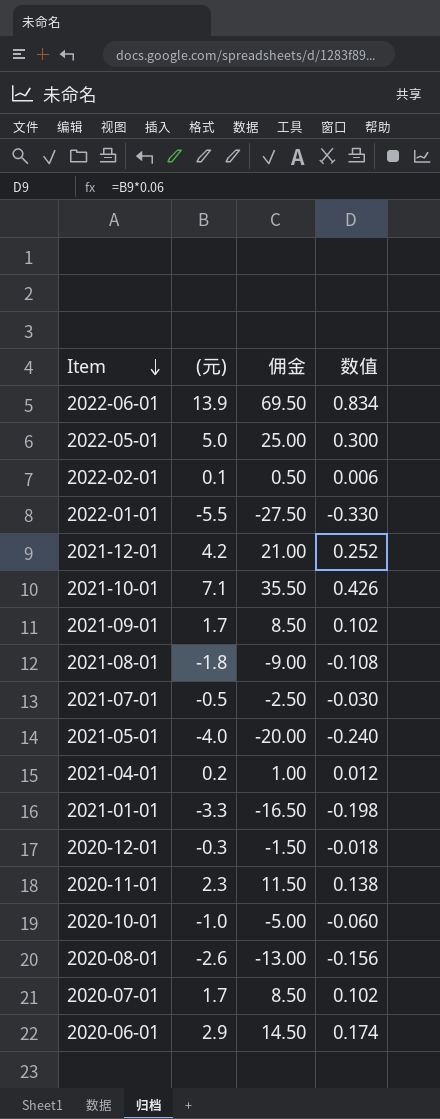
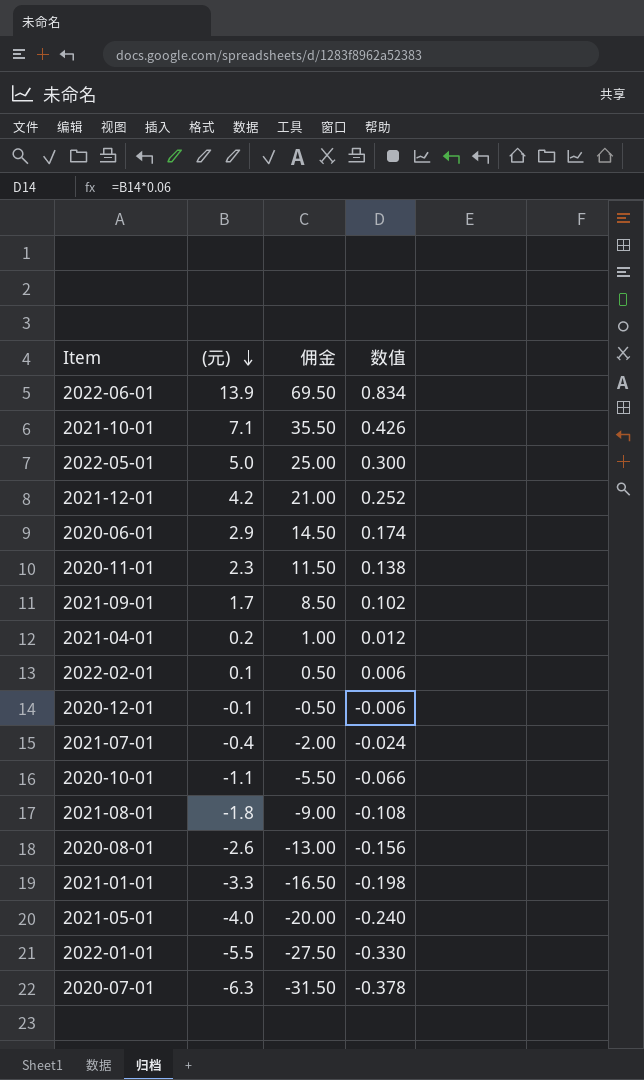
row order: Item descending -> (元) descending
2020-12-01 | (元): -0.3 -> -0.1
2020-12-01 | 佣金: -1.50 -> -0.50
2020-12-01 | 数值: -0.018 -> -0.006
2021-07-01 | (元): -0.5 -> -0.4
2021-07-01 | 佣金: -2.50 -> -2.00
2021-07-01 | 数值: -0.030 -> -0.024
2020-10-01 | (元): -1.0 -> -1.1
2020-10-01 | 佣金: -5.00 -> -5.50
2020-10-01 | 数值: -0.060 -> -0.066
2020-07-01 | (元): 1.7 -> -6.3
2020-07-01 | 佣金: 8.50 -> -31.50
2020-07-01 | 数值: 0.102 -> -0.378

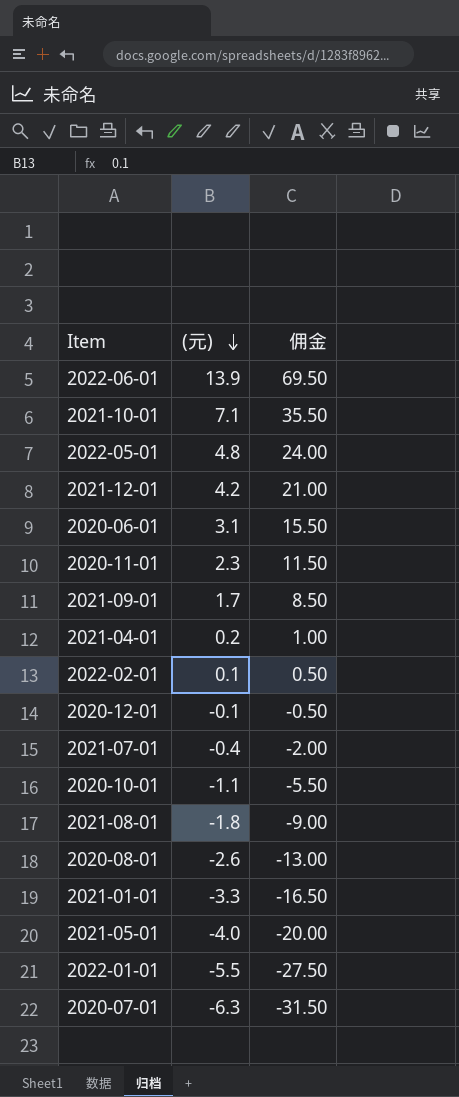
column 数值 | formula: [(元)] * 0.06 -> none
2022-05-01 | (元): 5.0 -> 4.8
2022-05-01 | 佣金: 25.00 -> 24.00
2020-06-01 | (元): 2.9 -> 3.1
2020-06-01 | 佣金: 14.50 -> 15.50

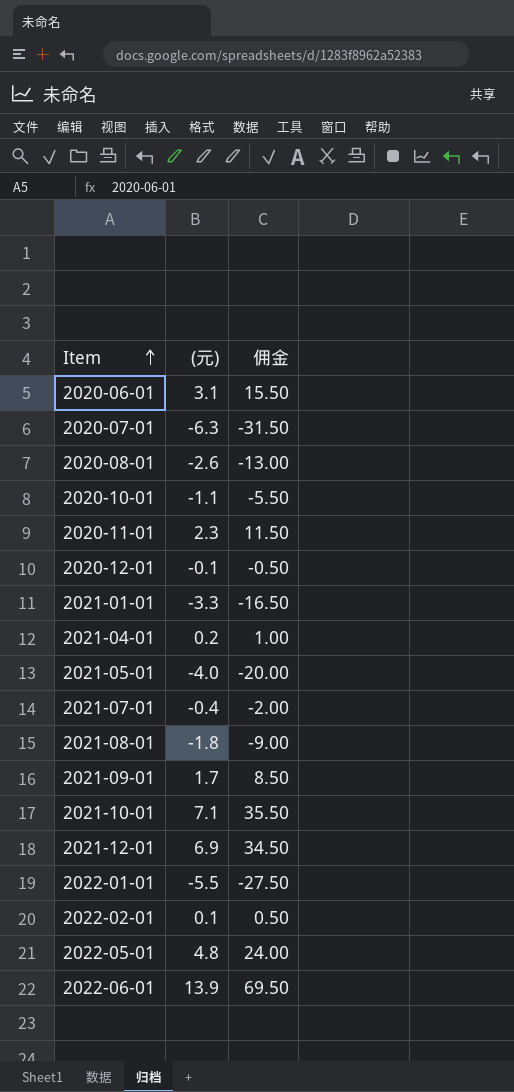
row order: (元) descending -> Item ascending
2021-12-01 | (元): 4.2 -> 6.9
2021-12-01 | 佣金: 21.00 -> 34.50

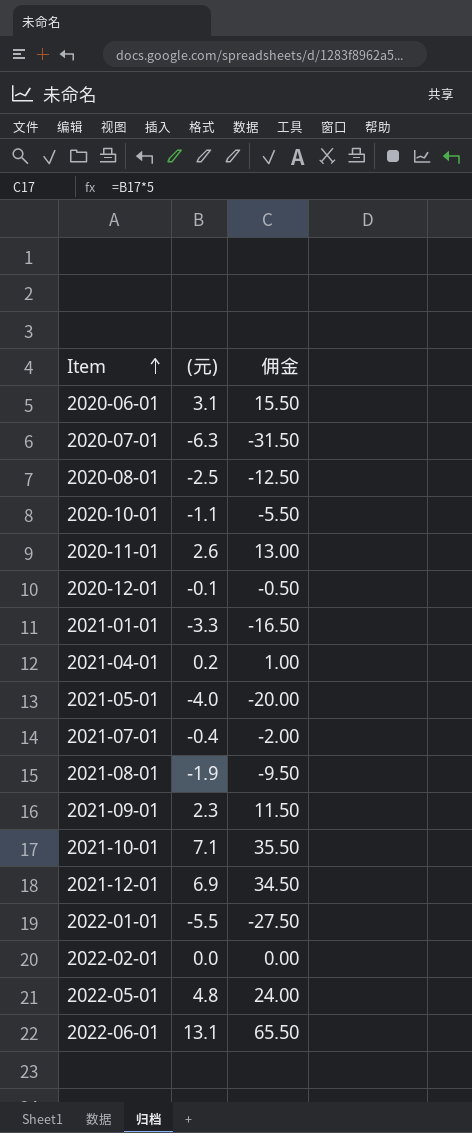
2020-08-01 | (元): -2.6 -> -2.5
2020-08-01 | 佣金: -13.00 -> -12.50
2020-11-01 | (元): 2.3 -> 2.6
2020-11-01 | 佣金: 11.50 -> 13.00
2021-08-01 | (元): -1.8 -> -1.9
2021-08-01 | 佣金: -9.00 -> -9.50
2021-09-01 | (元): 1.7 -> 2.3
2021-09-01 | 佣金: 8.50 -> 11.50
2022-02-01 | (元): 0.1 -> 0.0
2022-02-01 | 佣金: 0.50 -> 0.00
2022-06-01 | (元): 13.9 -> 13.1
2022-06-01 | 佣金: 69.50 -> 65.50

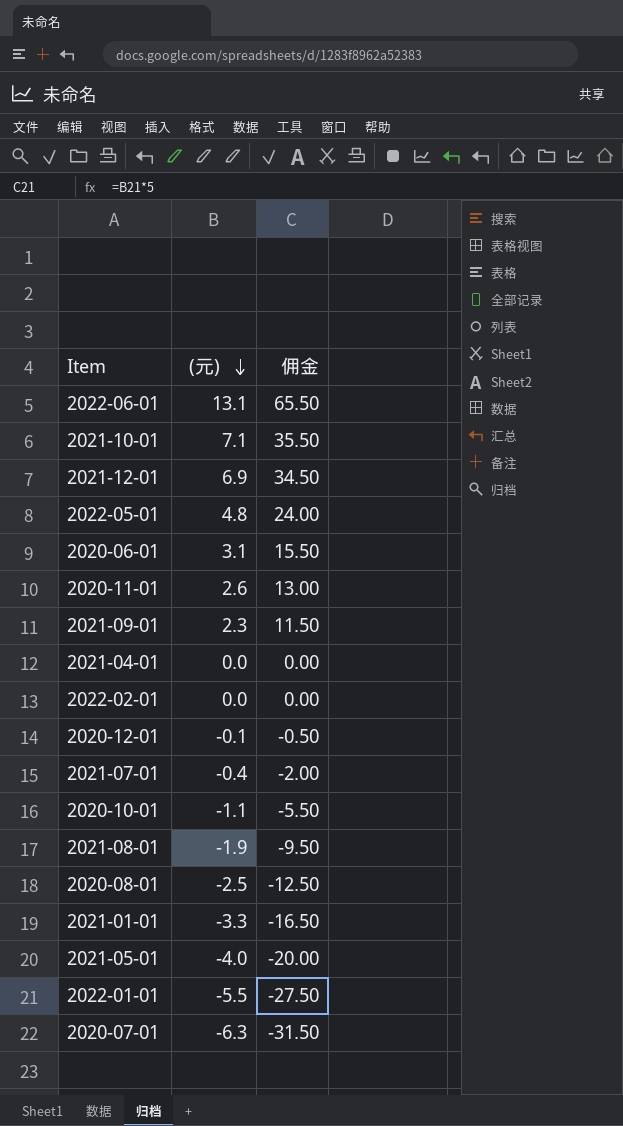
row order: Item ascending -> (元) descending
2021-04-01 | (元): 0.2 -> 0.0
2021-04-01 | 佣金: 1.00 -> 0.00

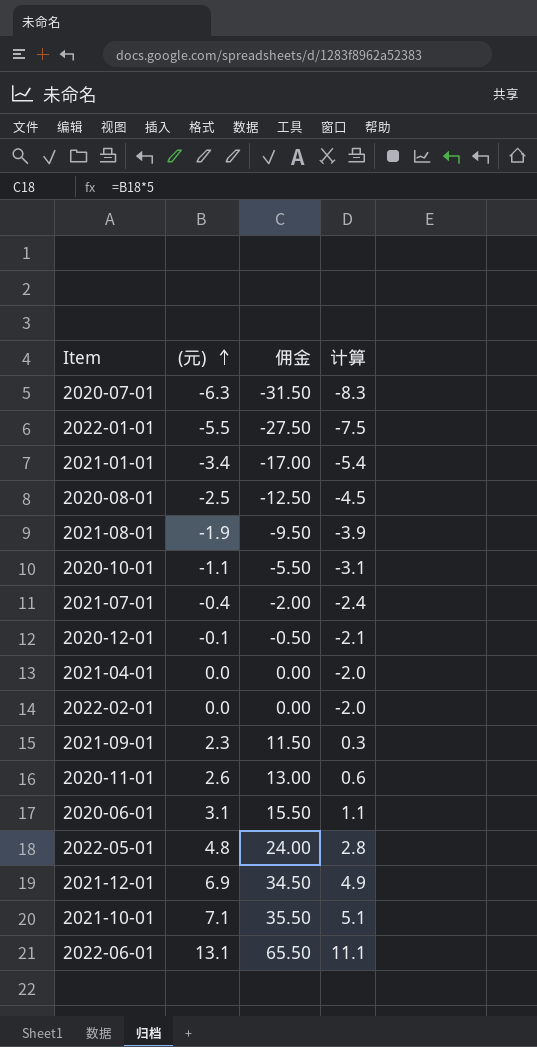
row order: (元) descending -> (元) ascending
column 计算 | formula: none -> [(元)] - 2
row 2021-05-01: -4.0 | -20.00 -> none
2021-01-01 | (元): -3.3 -> -3.4
2021-01-01 | 佣金: -16.50 -> -17.00

